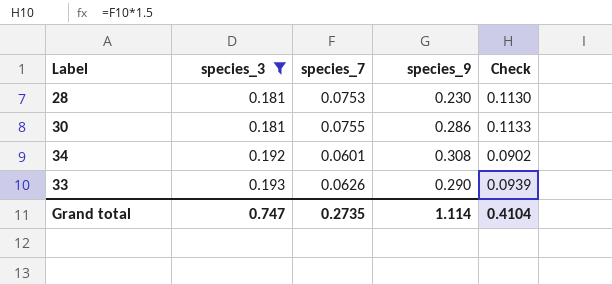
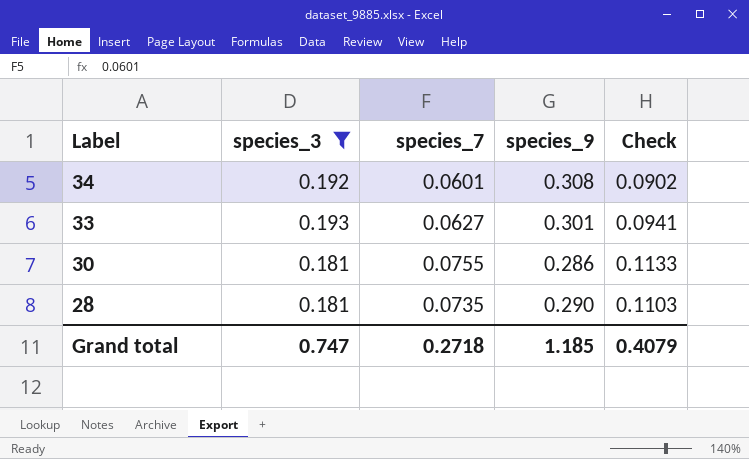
row order: species_3 ascending -> Label descending
33 | species_7: 0.0626 -> 0.0627
33 | species_9: 0.290 -> 0.301
33 | Check: 0.0939 -> 0.0941
28 | species_7: 0.0753 -> 0.0735
28 | species_9: 0.230 -> 0.290
28 | Check: 0.1130 -> 0.1103
Grand total | species_7: 0.2735 -> 0.2718
Grand total | species_9: 1.114 -> 1.185
Grand total | Check: 0.4104 -> 0.4079

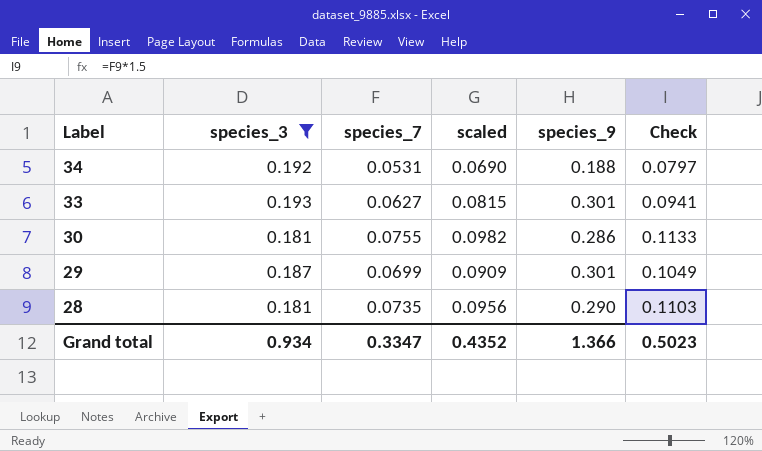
column scaled | formula: none -> [species_7] * 1.3
34 | species_7: 0.0601 -> 0.0531
34 | species_9: 0.308 -> 0.188
34 | Check: 0.0902 -> 0.0797
row 29: none -> 0.187 | 0.0699 | 0.0909 | 0.301 | 0.1049
Grand total | species_3: 0.747 -> 0.934
Grand total | species_7: 0.2718 -> 0.3347
Grand total | species_9: 1.185 -> 1.366
Grand total | Check: 0.4079 -> 0.5023

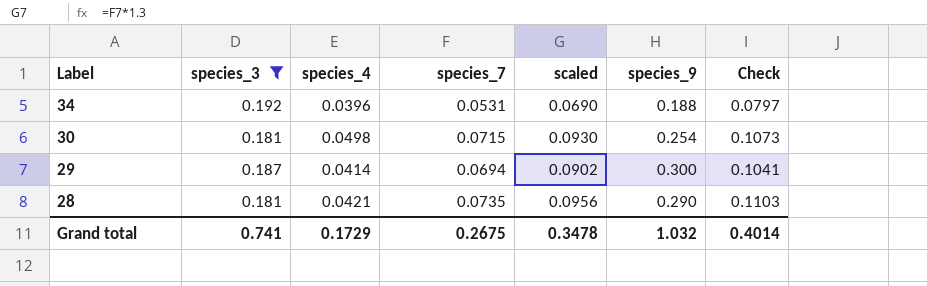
column species_4 | position: none -> 3
row 33: 0.193 | 0.0627 | 0.0815 | 0.301 | 0.0941 -> none
30 | species_7: 0.0755 -> 0.0715
30 | scaled: 0.0982 -> 0.0930
30 | species_9: 0.286 -> 0.254
30 | Check: 0.1133 -> 0.1073
29 | species_7: 0.0699 -> 0.0694
29 | scaled: 0.0909 -> 0.0902
29 | species_9: 0.301 -> 0.300
29 | Check: 0.1049 -> 0.1041
Grand total | species_3: 0.934 -> 0.741
Grand total | species_7: 0.3347 -> 0.2675
Grand total | scaled: 0.4352 -> 0.3478
Grand total | species_9: 1.366 -> 1.032
Grand total | Check: 0.5023 -> 0.4014

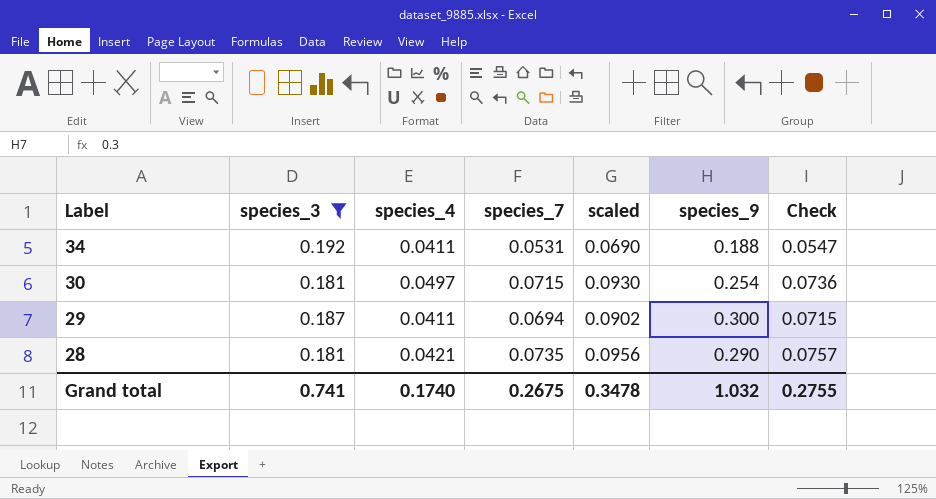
column Check | formula: [species_7] * 1.5 -> [species_7] * 1.03
34 | species_4: 0.0396 -> 0.0411
30 | species_4: 0.0498 -> 0.0497
29 | species_4: 0.0414 -> 0.0411
Grand total | species_4: 0.1729 -> 0.1740
Grand total | Check: 0.4014 -> 0.2755

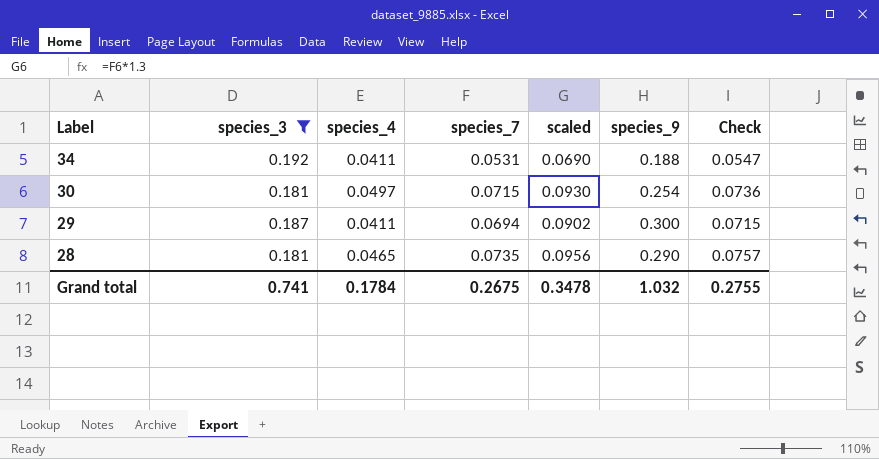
28 | species_4: 0.0421 -> 0.0465
Grand total | species_4: 0.1740 -> 0.1784

